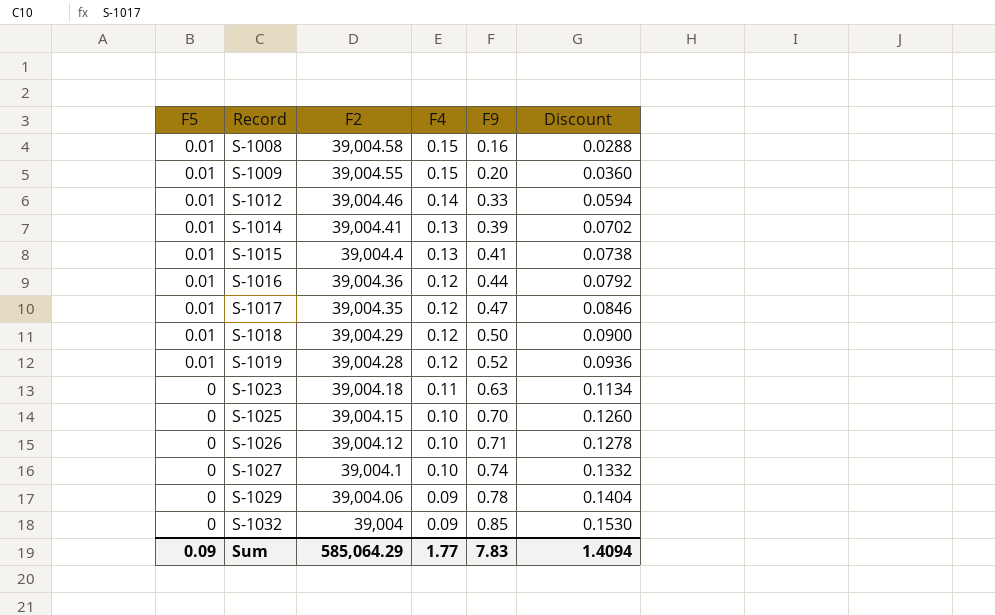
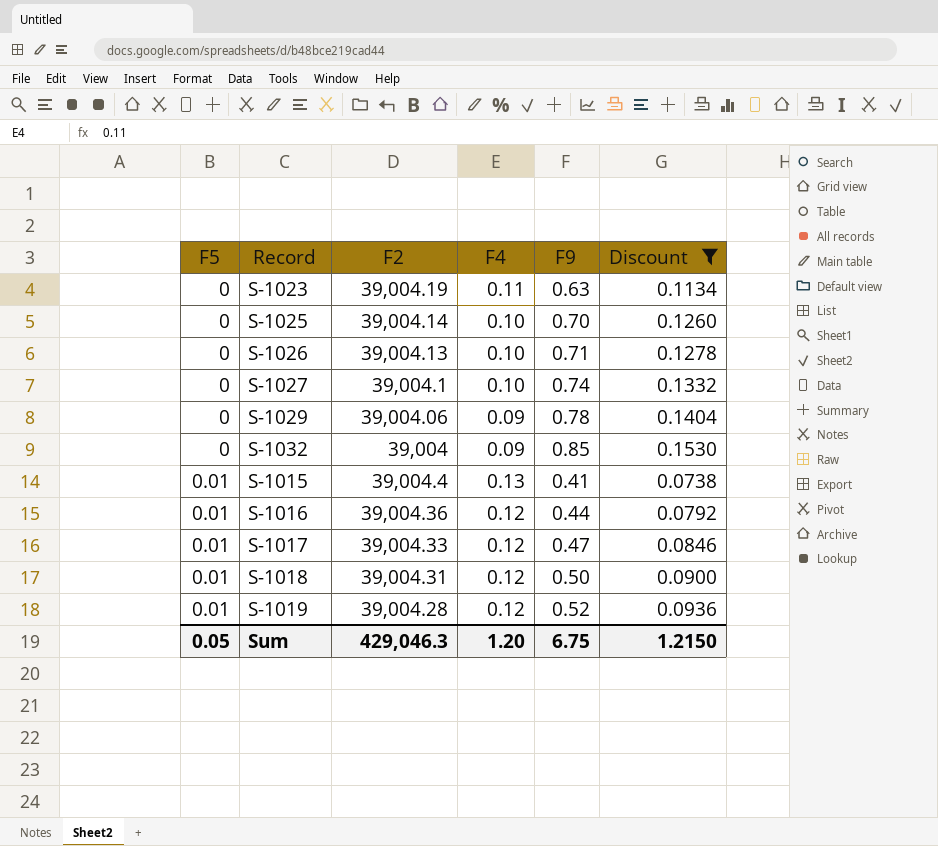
filter: none -> Discount >= 0.0738
row order: F5 descending -> F5 ascending
S-1023 | F2: 39,004.18 -> 39,004.19
S-1025 | F2: 39,004.15 -> 39,004.14
S-1026 | F2: 39,004.12 -> 39,004.13
S-1017 | F2: 39,004.35 -> 39,004.33
S-1018 | F2: 39,004.29 -> 39,004.31
Sum | F5: 0.09 -> 0.05
Sum | F2: 585,064.29 -> 429,046.3
Sum | F4: 1.77 -> 1.20
Sum | F9: 7.83 -> 6.75
Sum | Discount: 1.4094 -> 1.2150

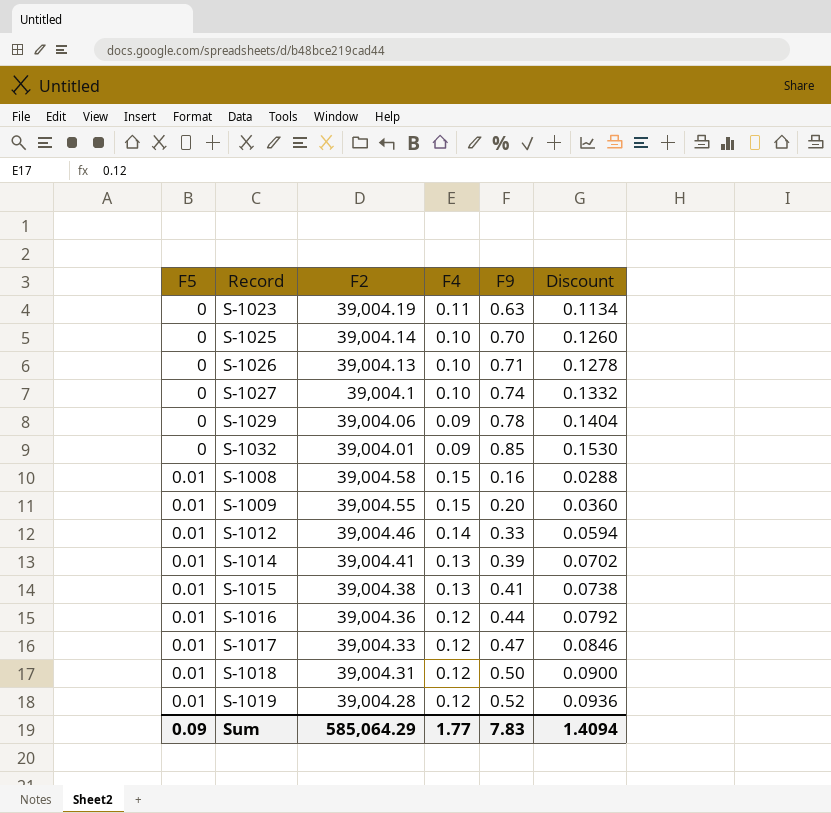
filter: Discount >= 0.0738 -> none
S-1032 | F2: 39,004 -> 39,004.01
S-1015 | F2: 39,004.4 -> 39,004.38
Sum | F5: 0.05 -> 0.09
Sum | F2: 429,046.3 -> 585,064.29
Sum | F4: 1.20 -> 1.77
Sum | F9: 6.75 -> 7.83
Sum | Discount: 1.2150 -> 1.4094

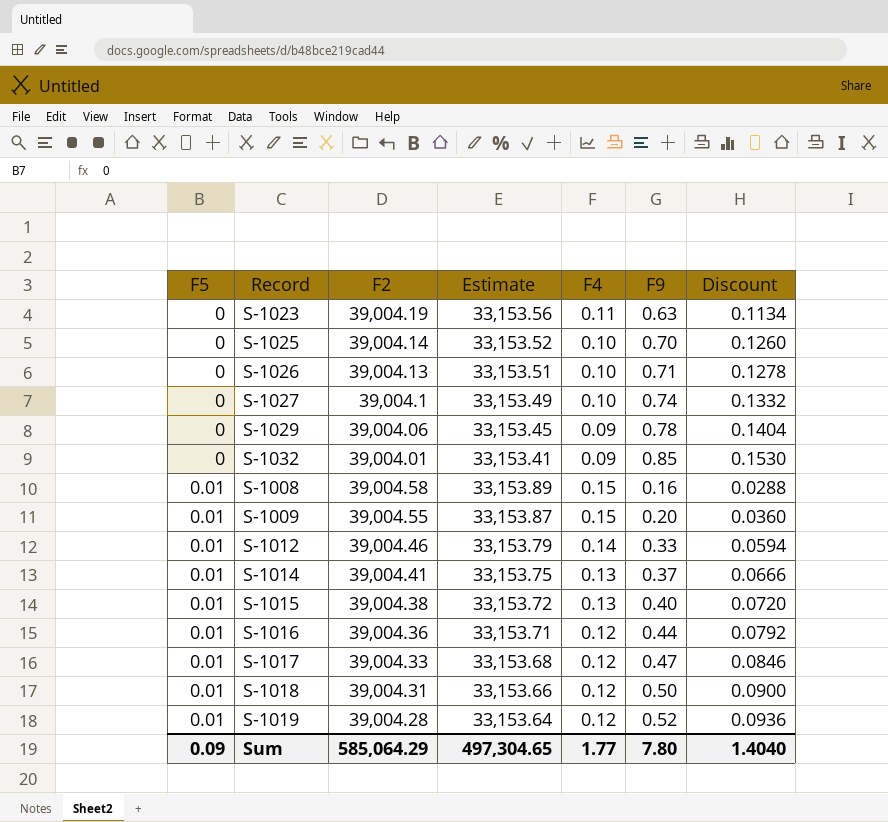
column Estimate | formula: none -> [F2] * 0.85
S-1014 | F9: 0.39 -> 0.37
S-1014 | Discount: 0.0702 -> 0.0666
S-1015 | F9: 0.41 -> 0.40
S-1015 | Discount: 0.0738 -> 0.0720
Sum | F9: 7.83 -> 7.80
Sum | Discount: 1.4094 -> 1.4040

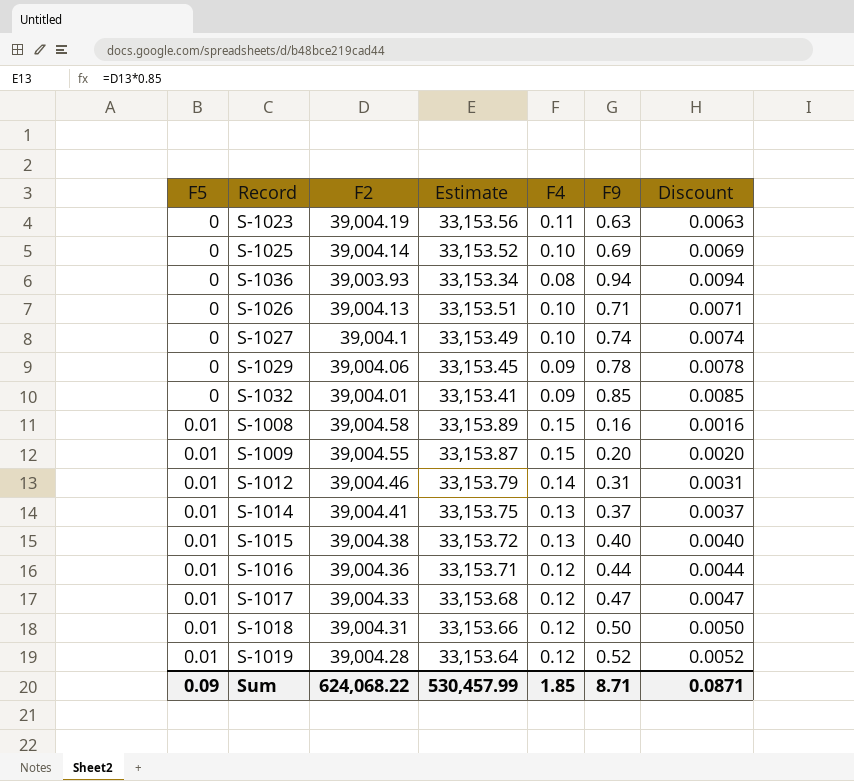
column Discount | formula: [F9] * 0.18 -> [F9] * 0.01
S-1025 | F9: 0.70 -> 0.69
row S-1036: none -> 0 | 39,003.93 | 33,153.34 | 0.08 | 0.94 | 0.0094
S-1012 | F9: 0.33 -> 0.31
Sum | F2: 585,064.29 -> 624,068.22
Sum | Estimate: 497,304.65 -> 530,457.99
Sum | F4: 1.77 -> 1.85
Sum | F9: 7.80 -> 8.71
Sum | Discount: 1.4040 -> 0.0871

